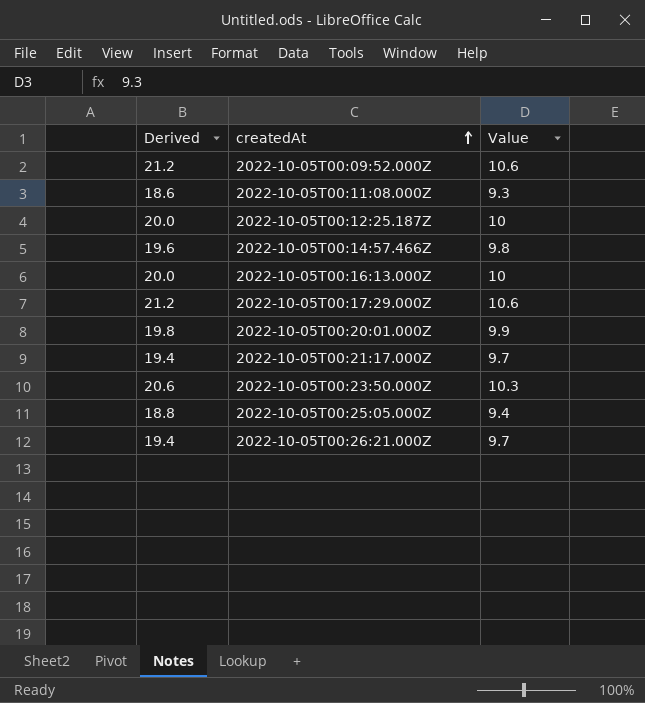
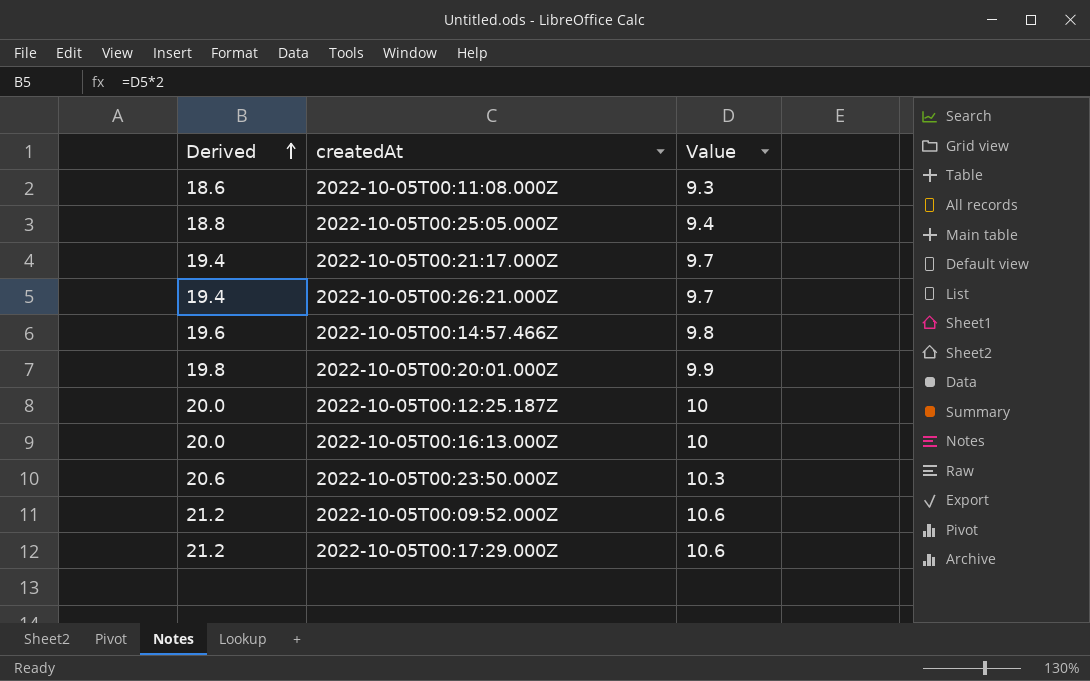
row order: createdAt ascending -> Derived ascending

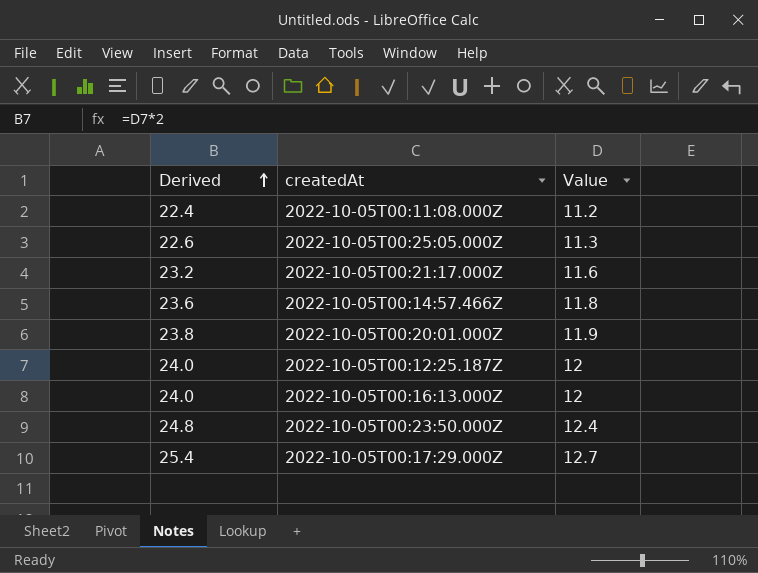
row 2022-10-05T00:26:21.000Z: 19.4 | 9.7 -> none
row 2022-10-05T00:09:52.000Z: 21.2 | 10.6 -> none
2022-10-05T00:11:08.000Z | Derived: 18.6 -> 22.4
2022-10-05T00:11:08.000Z | Value: 9.3 -> 11.2
2022-10-05T00:25:05.000Z | Derived: 18.8 -> 22.6
2022-10-05T00:25:05.000Z | Value: 9.4 -> 11.3
2022-10-05T00:21:17.000Z | Derived: 19.4 -> 23.2
2022-10-05T00:21:17.000Z | Value: 9.7 -> 11.6
2022-10-05T00:14:57.466Z | Derived: 19.6 -> 23.6
2022-10-05T00:14:57.466Z | Value: 9.8 -> 11.8
2022-10-05T00:20:01.000Z | Derived: 19.8 -> 23.8
2022-10-05T00:20:01.000Z | Value: 9.9 -> 11.9
2022-10-05T00:12:25.187Z | Derived: 20.0 -> 24.0
2022-10-05T00:12:25.187Z | Value: 10 -> 12
2022-10-05T00:16:13.000Z | Derived: 20.0 -> 24.0
2022-10-05T00:16:13.000Z | Value: 10 -> 12
2022-10-05T00:23:50.000Z | Derived: 20.6 -> 24.8
2022-10-05T00:23:50.000Z | Value: 10.3 -> 12.4
2022-10-05T00:17:29.000Z | Derived: 21.2 -> 25.4
2022-10-05T00:17:29.000Z | Value: 10.6 -> 12.7

